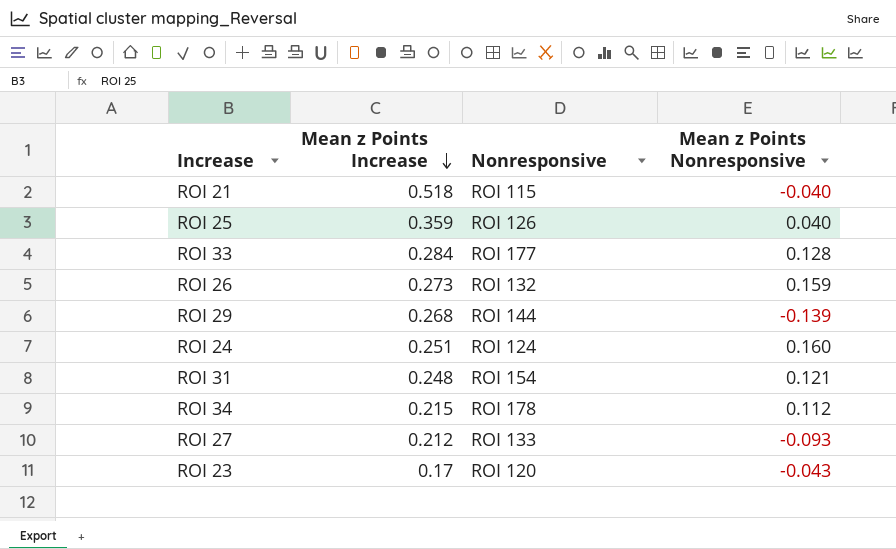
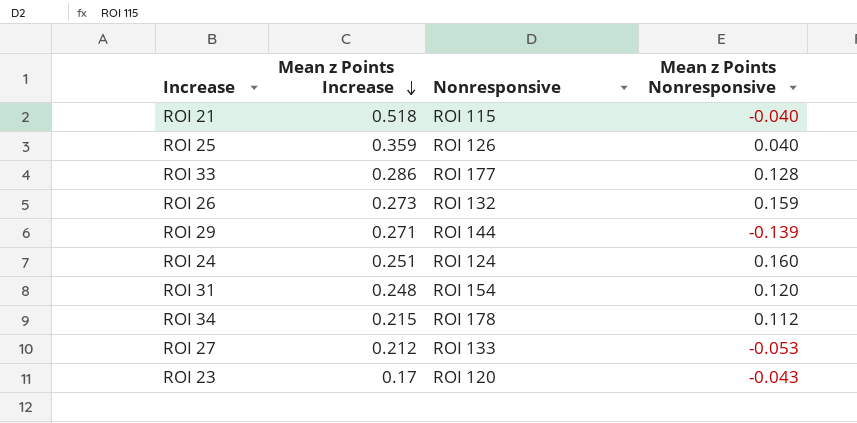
ROI 33 | Mean z Points Increase: 0.284 -> 0.286
ROI 29 | Mean z Points Increase: 0.268 -> 0.271
ROI 31 | Mean z Points Nonresponsive: 0.121 -> 0.120
ROI 27 | Mean z Points Nonresponsive: -0.093 -> -0.053

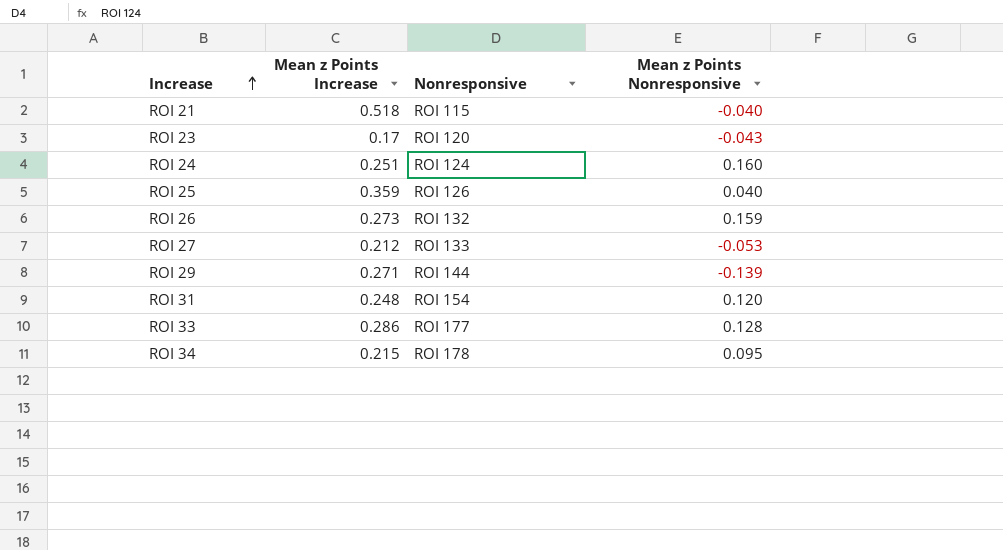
row order: Mean z Points Increase descending -> Increase ascending
ROI 34 | Mean z Points Nonresponsive: 0.112 -> 0.095

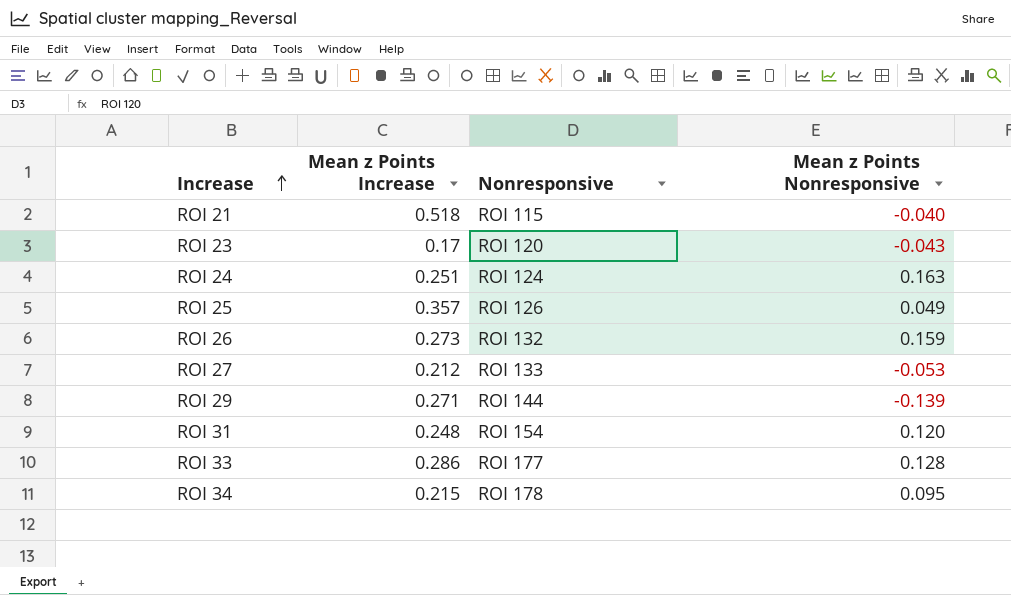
ROI 24 | Mean z Points Nonresponsive: 0.160 -> 0.163
ROI 25 | Mean z Points Increase: 0.359 -> 0.357
ROI 25 | Mean z Points Nonresponsive: 0.040 -> 0.049

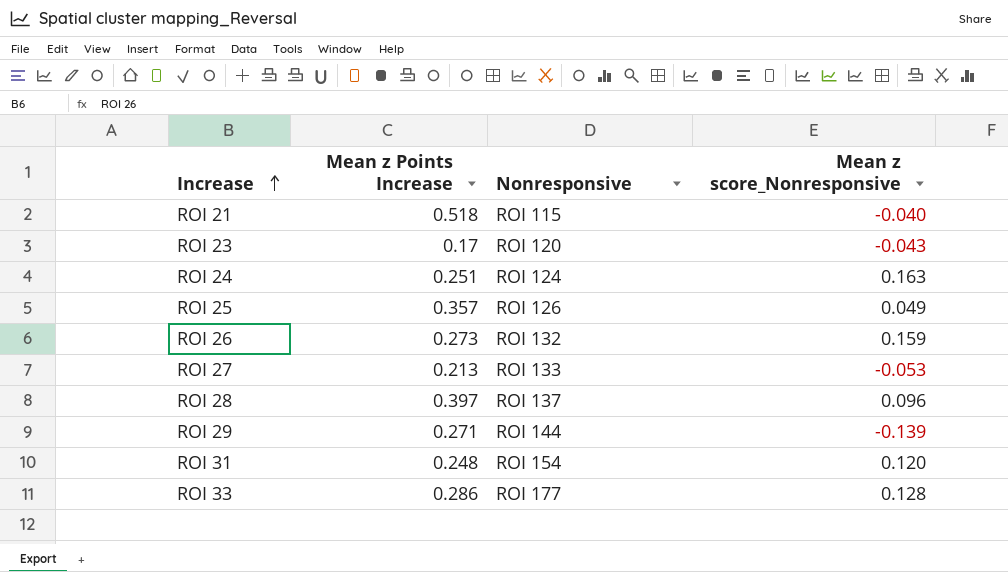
column name: Mean z Points Nonresponsive -> Mean z score_Nonresponsive
row ROI 34: 0.215 | ROI 178 | 0.095 -> none
ROI 27 | Mean z Points Increase: 0.212 -> 0.213
row ROI 28: none -> 0.397 | ROI 137 | 0.096

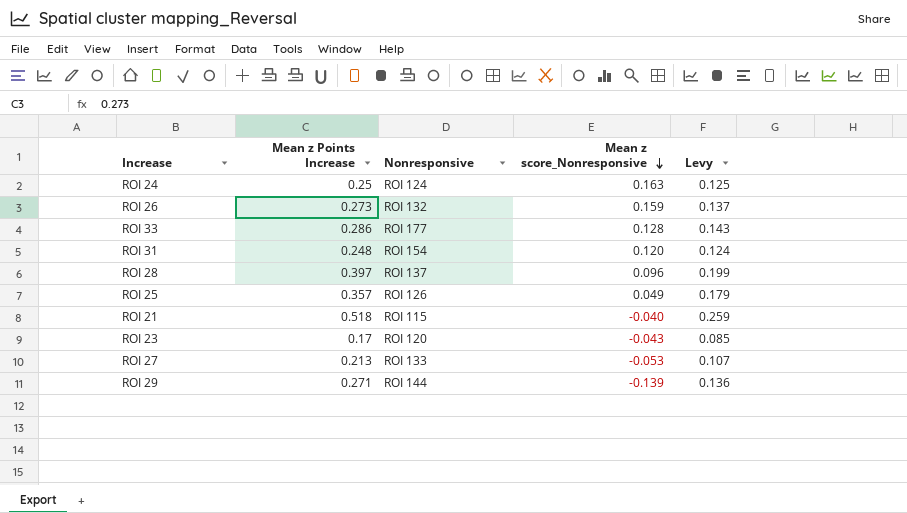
row order: Increase ascending -> Mean z score_Nonresponsive descending
column Levy | formula: none -> [Mean z Points Increase] * 0.5
ROI 24 | Mean z Points Increase: 0.251 -> 0.25

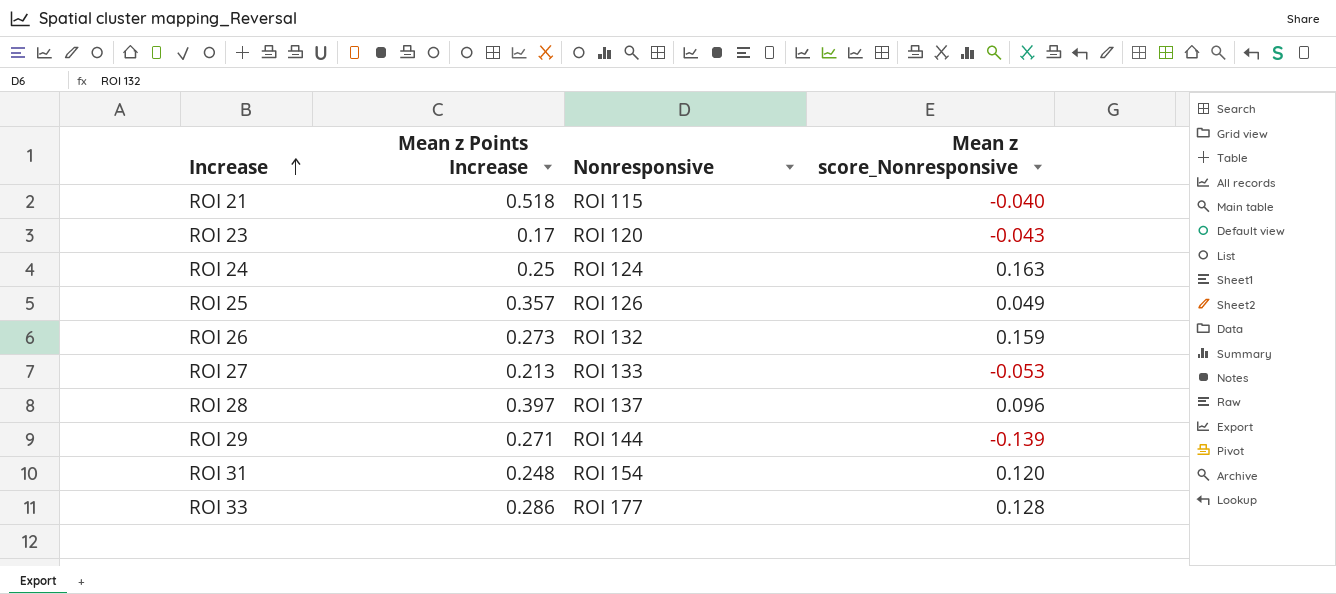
row order: Mean z score_Nonresponsive descending -> Increase ascending
column Levy | formula: [Mean z Points Increase] * 0.5 -> none

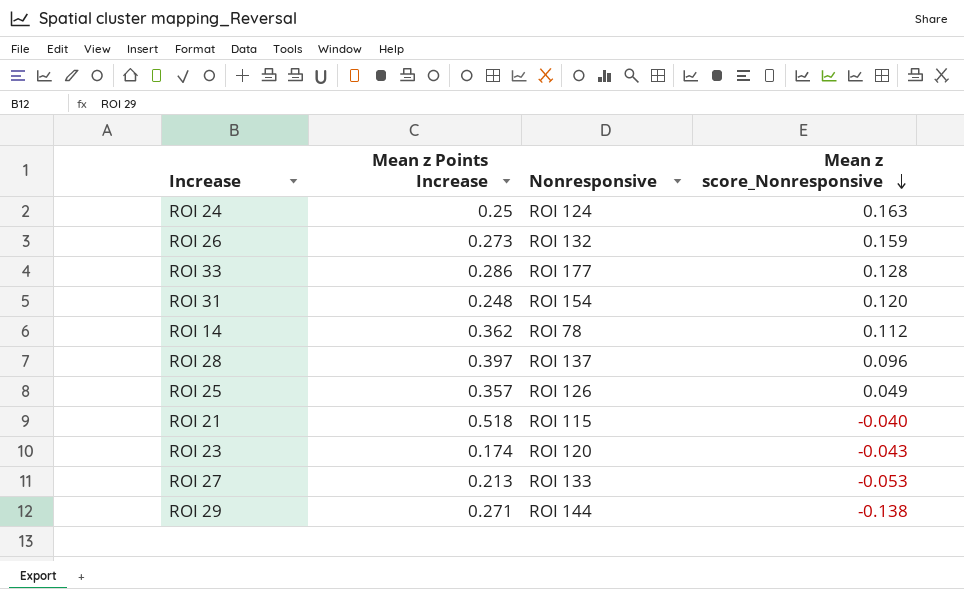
row order: Increase ascending -> Mean z score_Nonresponsive descending
row ROI 14: none -> 0.362 | ROI 78 | 0.112
ROI 23 | Mean z Points Increase: 0.17 -> 0.174
ROI 29 | Mean z score_Nonresponsive: -0.139 -> -0.138

